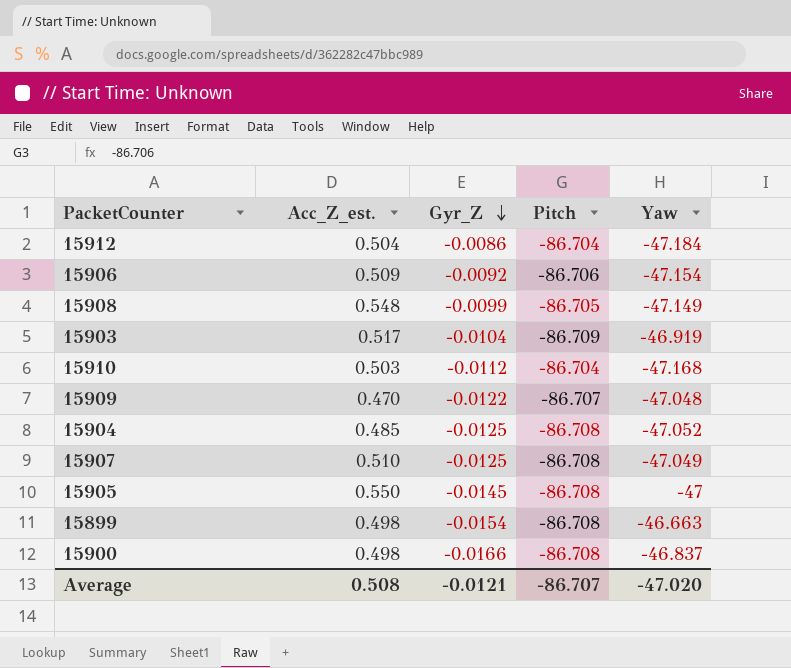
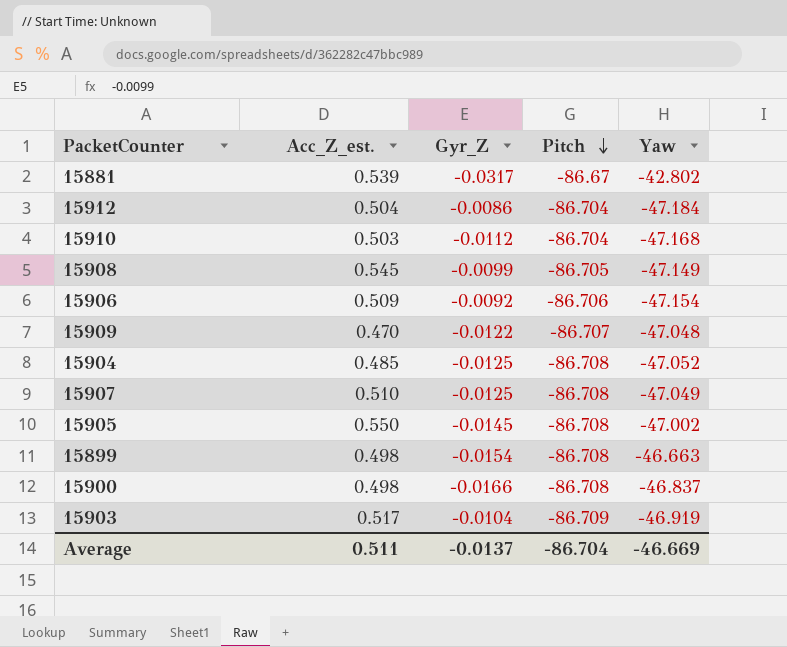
row order: Gyr_Z descending -> Pitch descending
row 15881: none -> 0.539 | -0.0317 | -86.67 | -42.802
15908 | Acc_Z_est.: 0.548 -> 0.545
15905 | Yaw: -47 -> -47.002
Average | Acc_Z_est.: 0.508 -> 0.511
Average | Gyr_Z: -0.0121 -> -0.0137
Average | Pitch: -86.707 -> -86.704
Average | Yaw: -47.020 -> -46.669

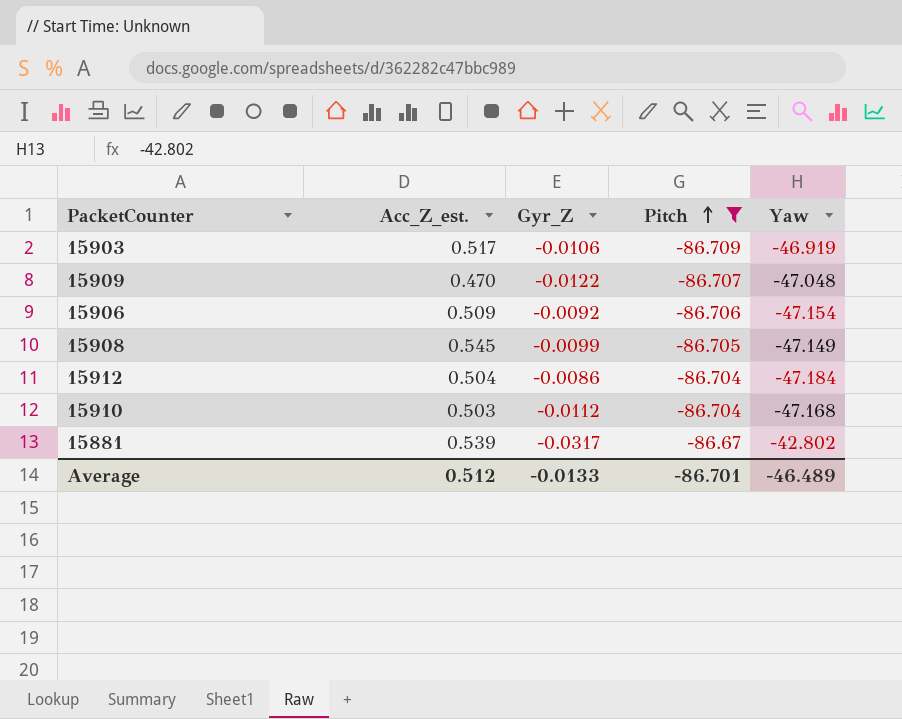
filter: none -> Pitch != -86.708
row order: Pitch descending -> Pitch ascending
15903 | Gyr_Z: -0.0104 -> -0.0106
Average | Acc_Z_est.: 0.511 -> 0.512
Average | Gyr_Z: -0.0137 -> -0.0133
Average | Pitch: -86.704 -> -86.701
Average | Yaw: -46.669 -> -46.489

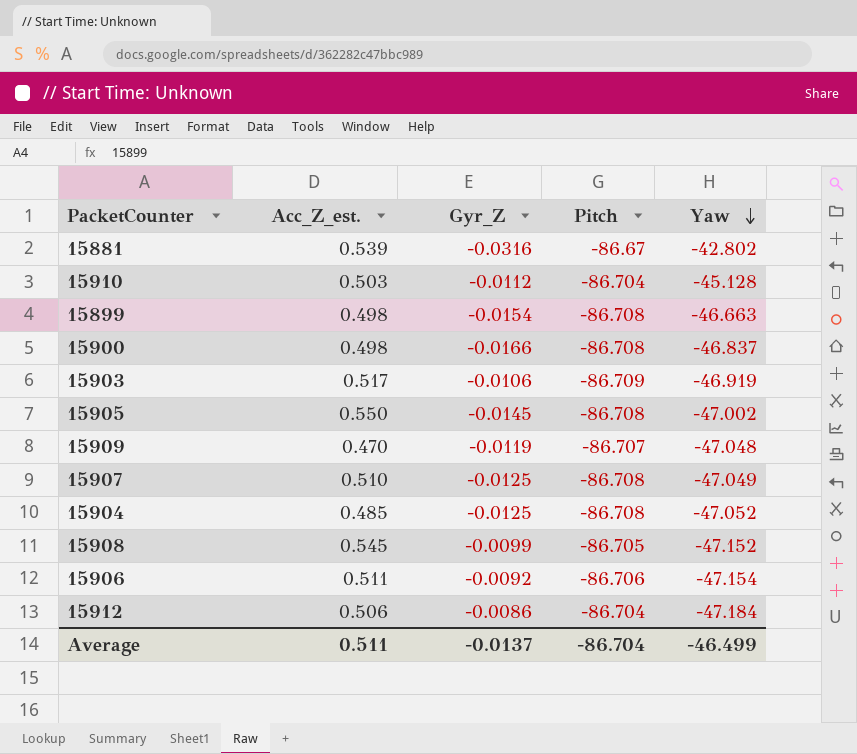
filter: Pitch != -86.708 -> none
row order: Pitch ascending -> Yaw descending
15881 | Gyr_Z: -0.0317 -> -0.0316
15910 | Yaw: -47.168 -> -45.128
15909 | Gyr_Z: -0.0122 -> -0.0119
15908 | Yaw: -47.149 -> -47.152
15906 | Acc_Z_est.: 0.509 -> 0.511
15912 | Acc_Z_est.: 0.504 -> 0.506
Average | Acc_Z_est.: 0.512 -> 0.511
Average | Gyr_Z: -0.0133 -> -0.0137
Average | Pitch: -86.701 -> -86.704
Average | Yaw: -46.489 -> -46.499

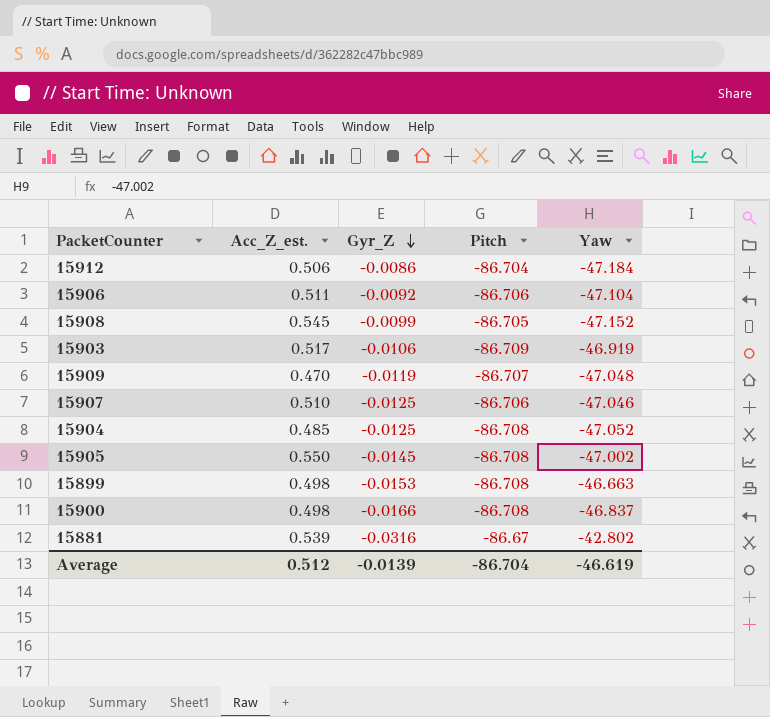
row order: Yaw descending -> Gyr_Z descending
row 15910: 0.503 | -0.0112 | -86.704 | -45.128 -> none
15906 | Yaw: -47.154 -> -47.104
15907 | Pitch: -86.708 -> -86.706
15907 | Yaw: -47.049 -> -47.046
15899 | Gyr_Z: -0.0154 -> -0.0153
Average | Acc_Z_est.: 0.511 -> 0.512
Average | Gyr_Z: -0.0137 -> -0.0139
Average | Yaw: -46.499 -> -46.619

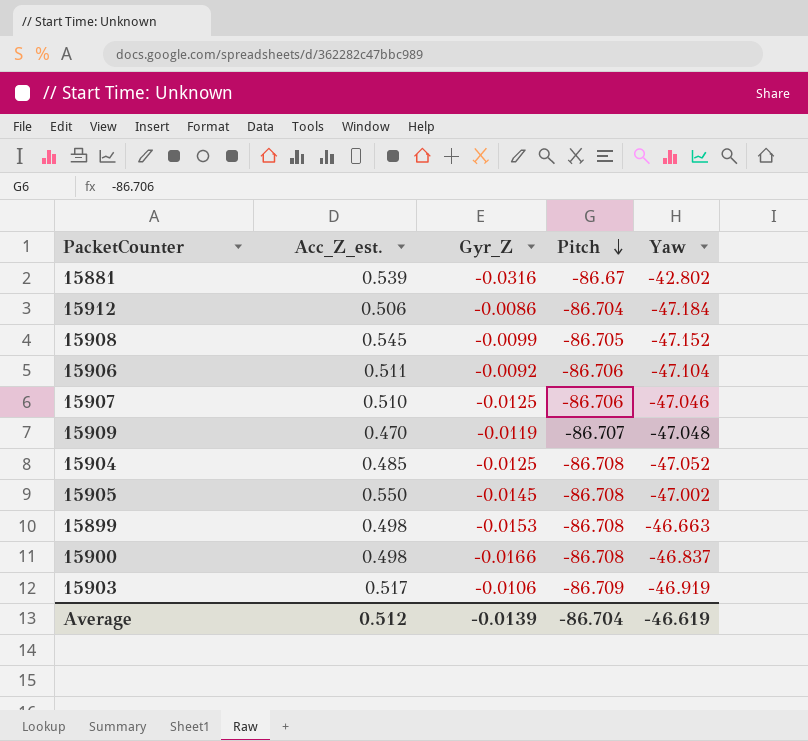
row order: Gyr_Z descending -> Pitch descending

